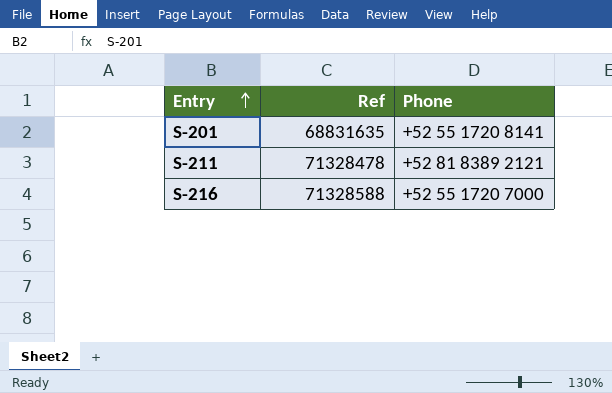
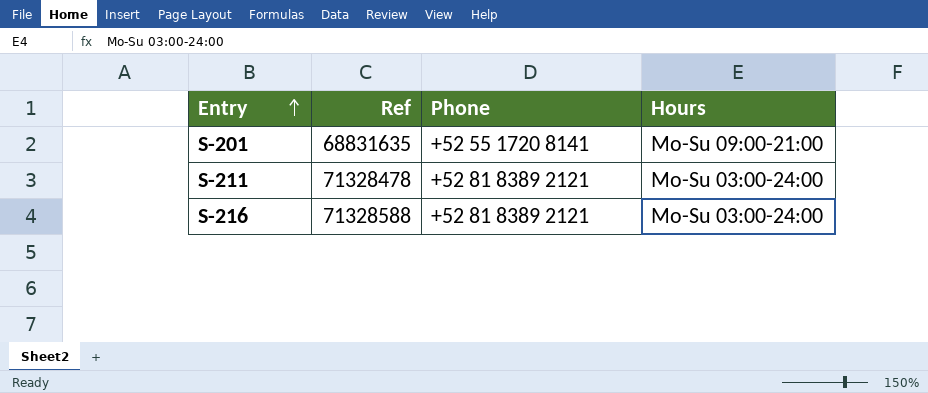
column Hours | position: none -> 4
S-216 | Phone: +52 55 1720 7000 -> +52 81 8389 2121

